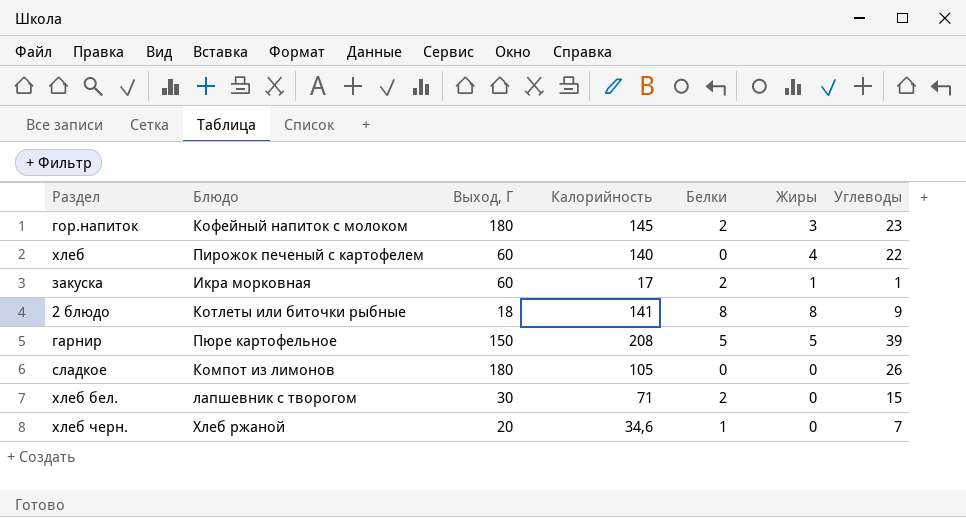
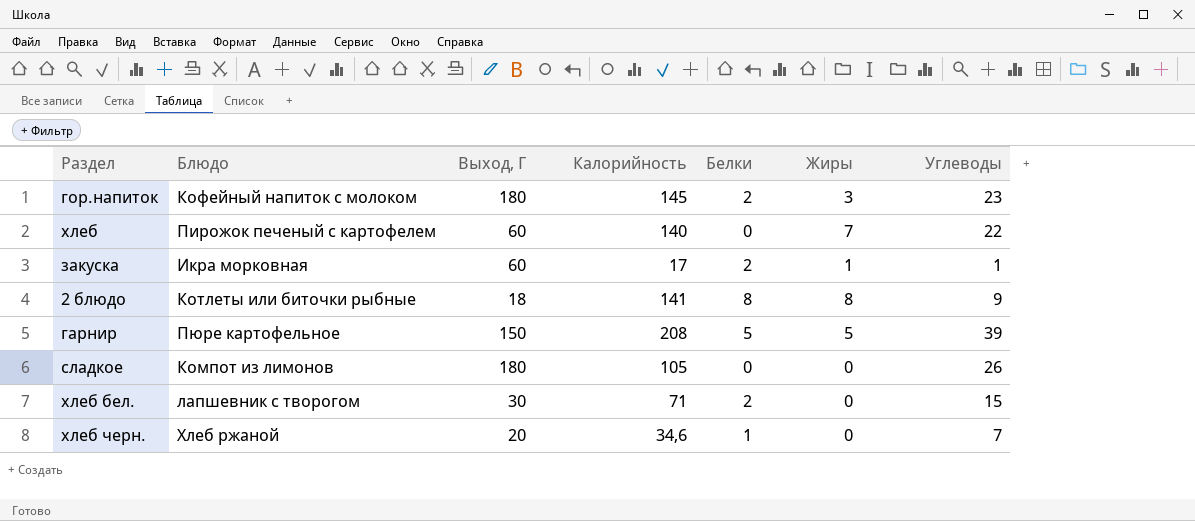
хлеб | Жиры: 4 -> 7

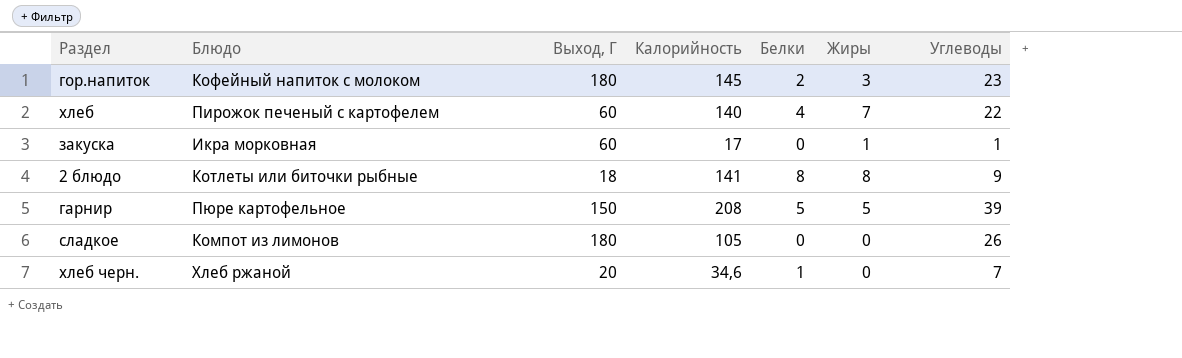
row хлеб бел.: лапшевник с творогом | 30 | 71 | 2 | 0 | 15 -> none
хлеб | Белки: 0 -> 4
закуска | Белки: 2 -> 0

